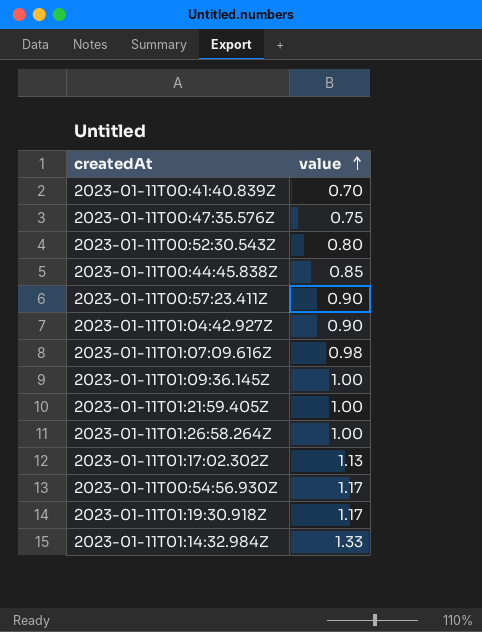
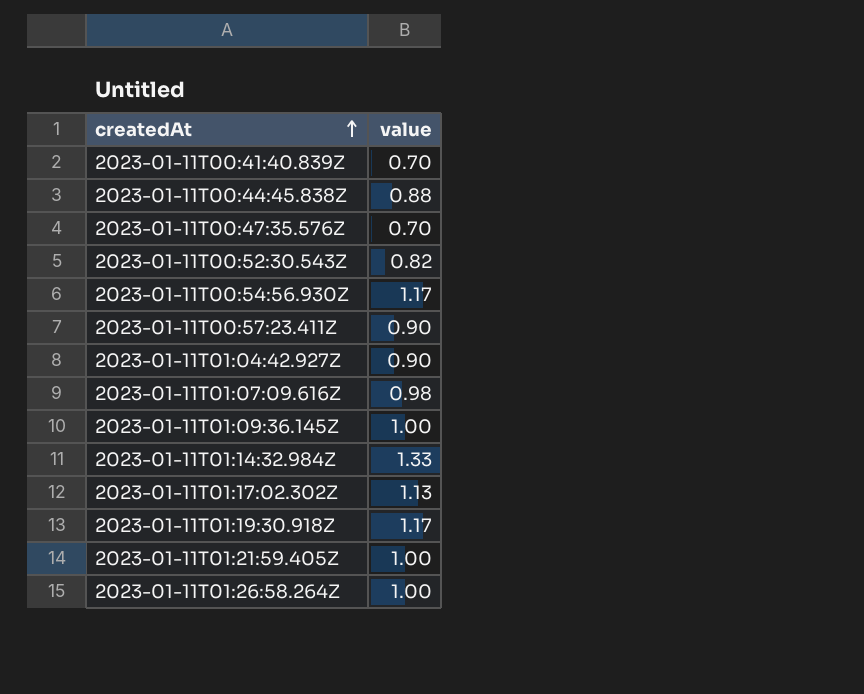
row order: value ascending -> createdAt ascending
2023-01-11T00:44:45.838Z | value: 0.85 -> 0.88
2023-01-11T00:47:35.576Z | value: 0.75 -> 0.70
2023-01-11T00:52:30.543Z | value: 0.80 -> 0.82

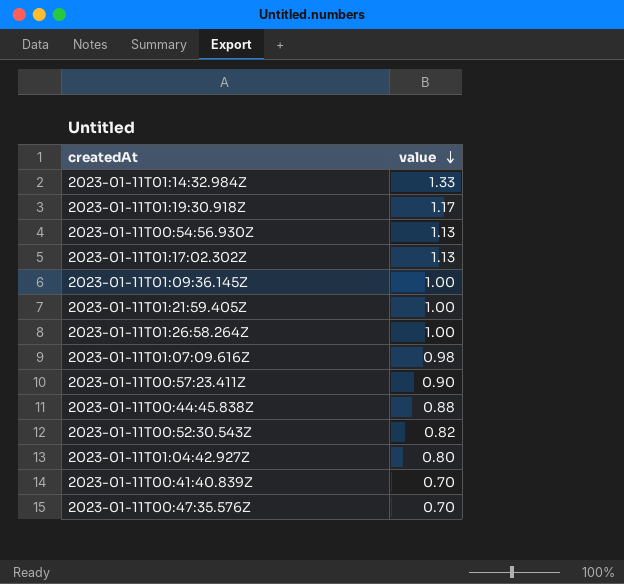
row order: createdAt ascending -> value descending
2023-01-11T00:54:56.930Z | value: 1.17 -> 1.13
2023-01-11T01:04:42.927Z | value: 0.90 -> 0.80

